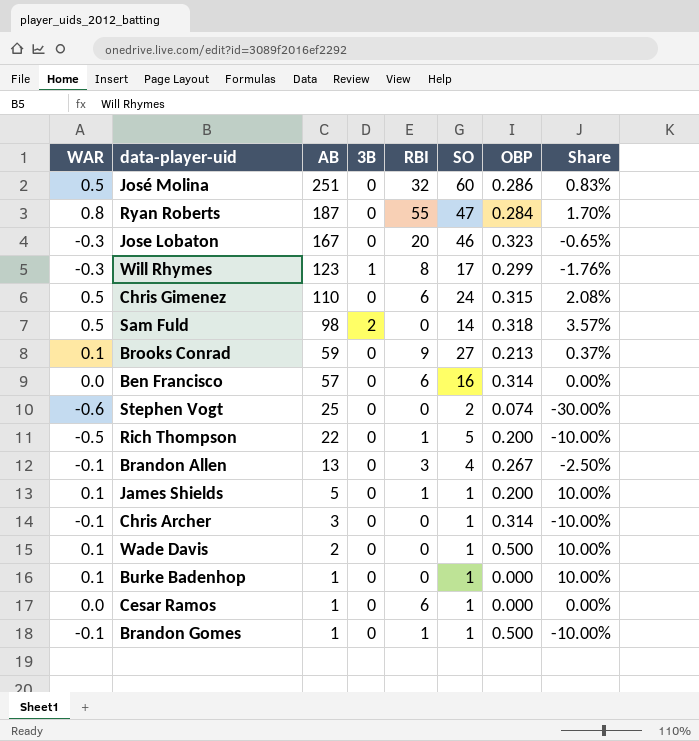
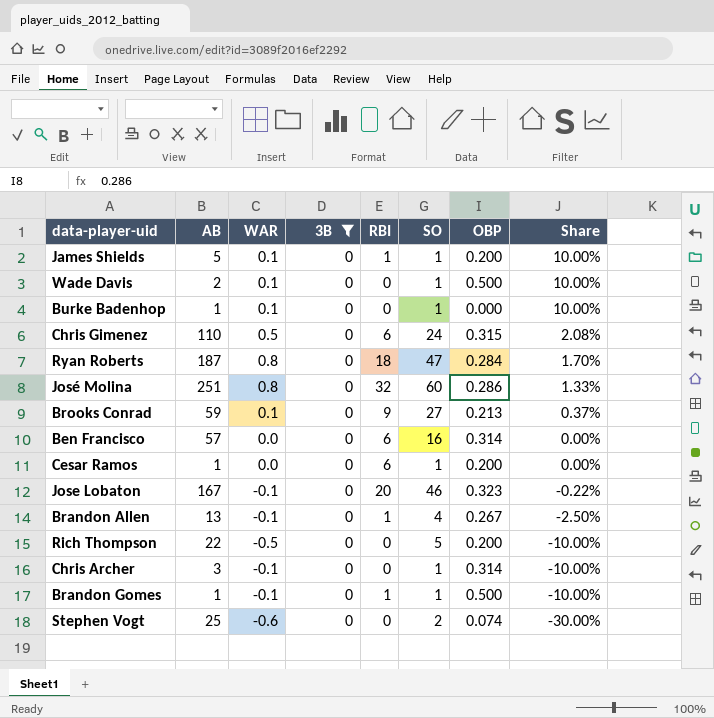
filter: none -> 3B = 0
row order: AB descending -> Share descending
column WAR | position: 1 -> 3
Ryan Roberts | RBI: 55 -> 18
José Molina | WAR: 0.5 -> 0.8
José Molina | Share: 0.83% -> 1.33%
Cesar Ramos | OBP: 0.000 -> 0.200
Jose Lobaton | WAR: -0.3 -> -0.1
Jose Lobaton | Share: -0.65% -> -0.22%
Brandon Allen | RBI: 3 -> 1
Rich Thompson | RBI: 1 -> 0

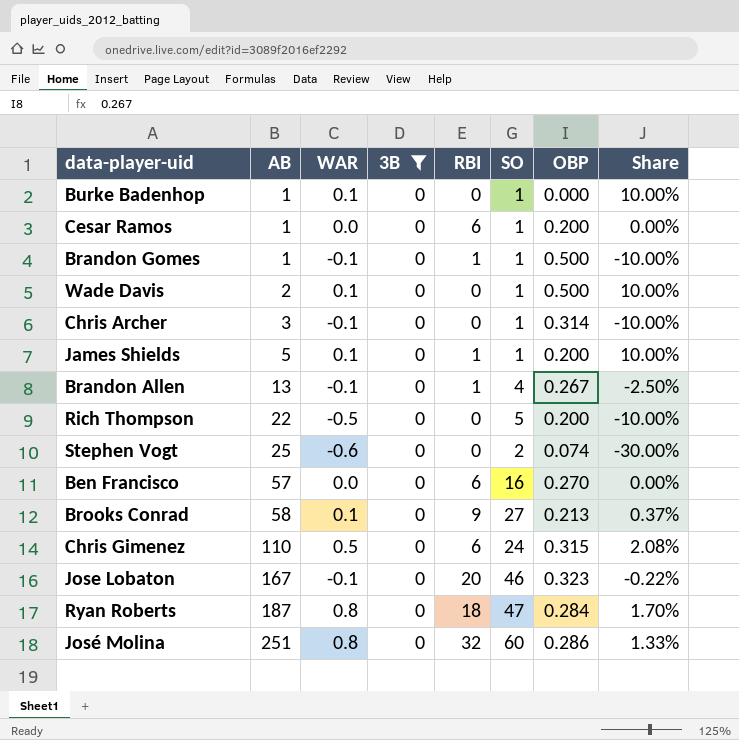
row order: Share descending -> AB ascending
Ben Francisco | OBP: 0.314 -> 0.270
Brooks Conrad | AB: 59 -> 58

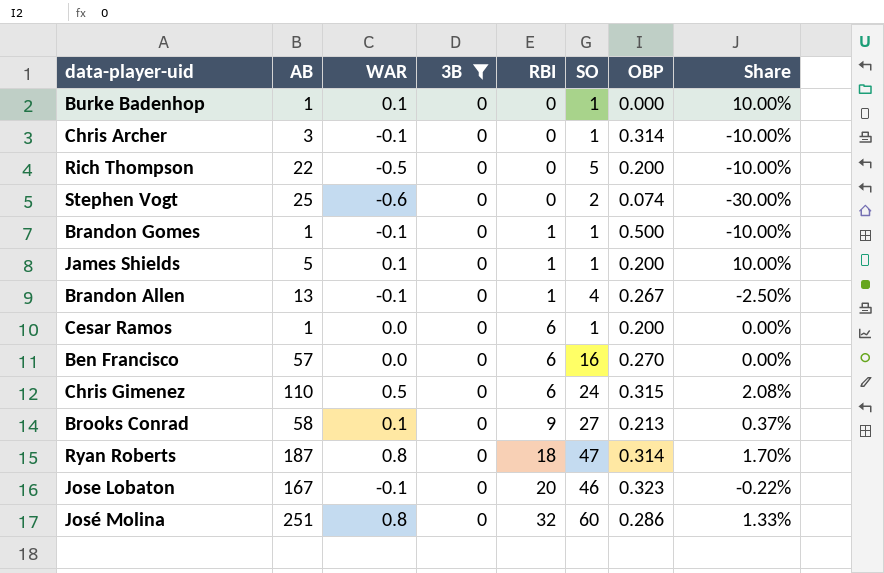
row order: AB ascending -> RBI ascending
row Wade Davis: 2 | 0.1 | 0 | 0 | 1 | 0.500 | 10.00% -> none
Ryan Roberts | OBP: 0.284 -> 0.314

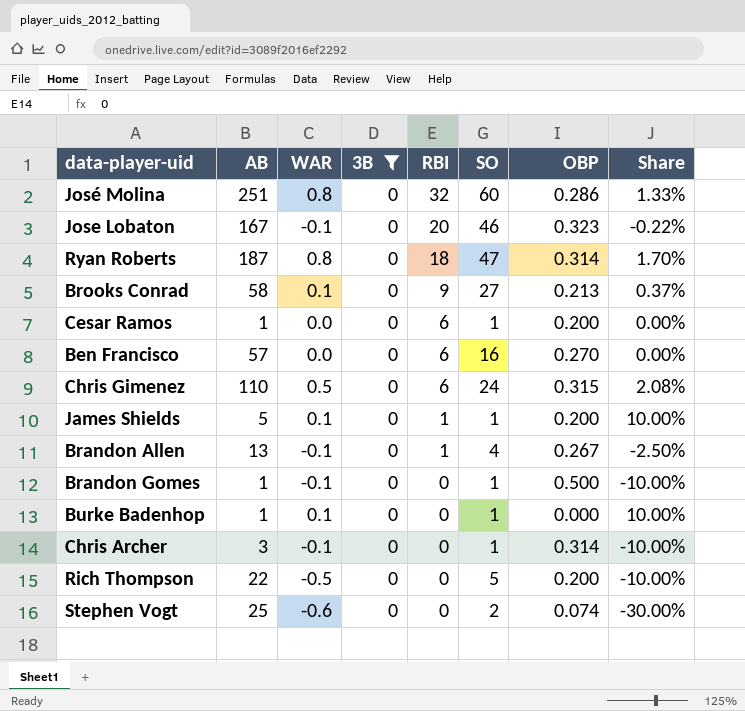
row order: RBI ascending -> RBI descending
Brandon Gomes | RBI: 1 -> 0

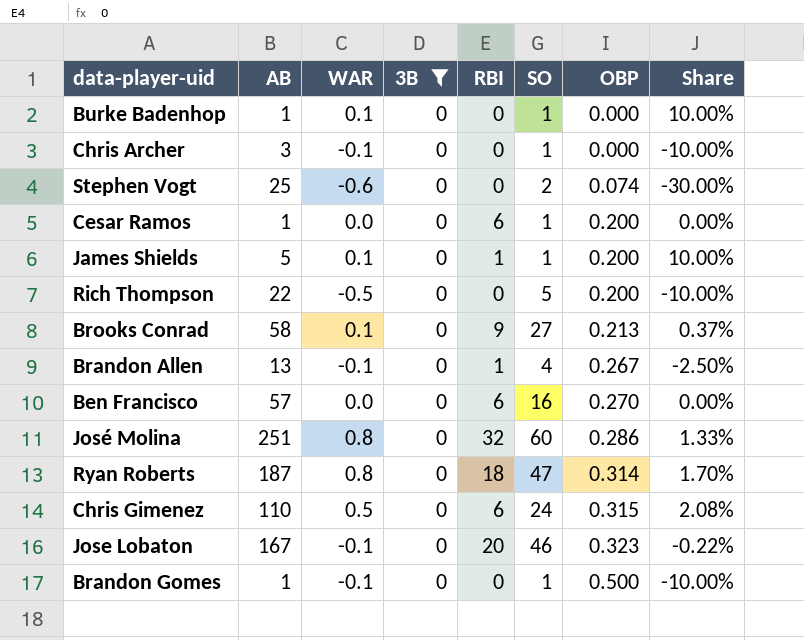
row order: RBI descending -> OBP ascending
Chris Archer | OBP: 0.314 -> 0.000

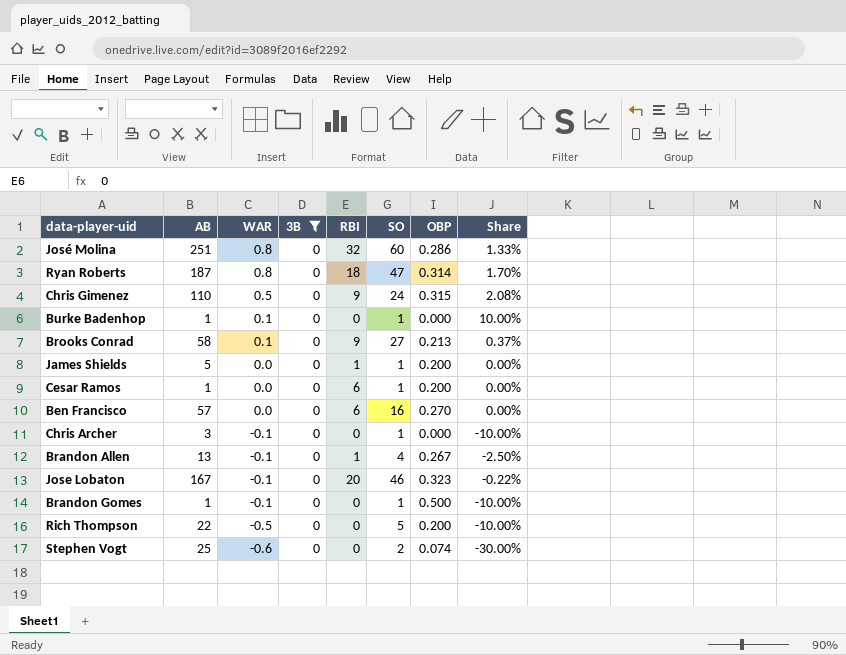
row order: OBP ascending -> WAR descending
Chris Gimenez | RBI: 6 -> 9
James Shields | WAR: 0.1 -> 0.0
James Shields | Share: 10.00% -> 0.00%

